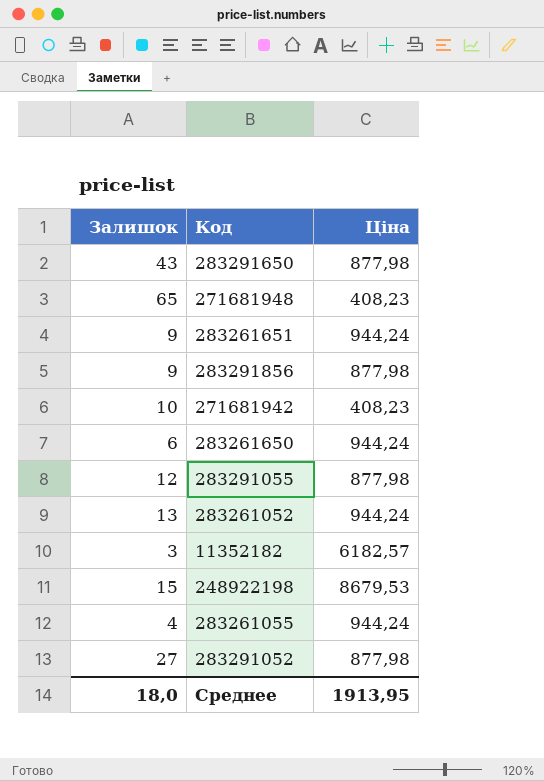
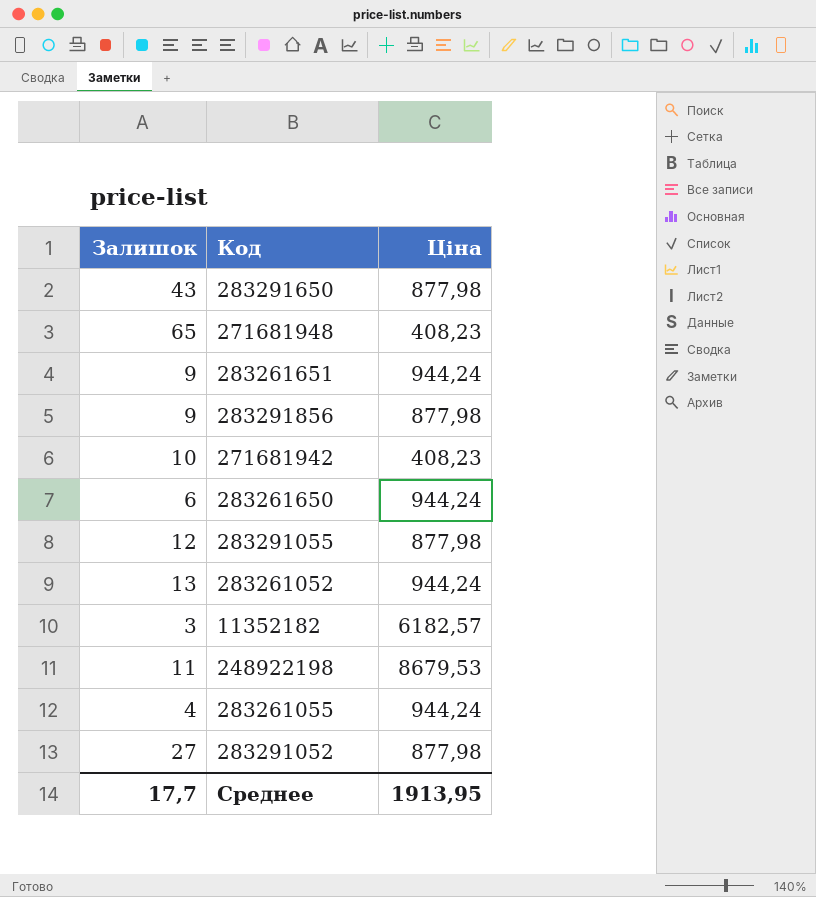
248922198 | Залишок: 15 -> 11
Среднее | Залишок: 18,0 -> 17,7

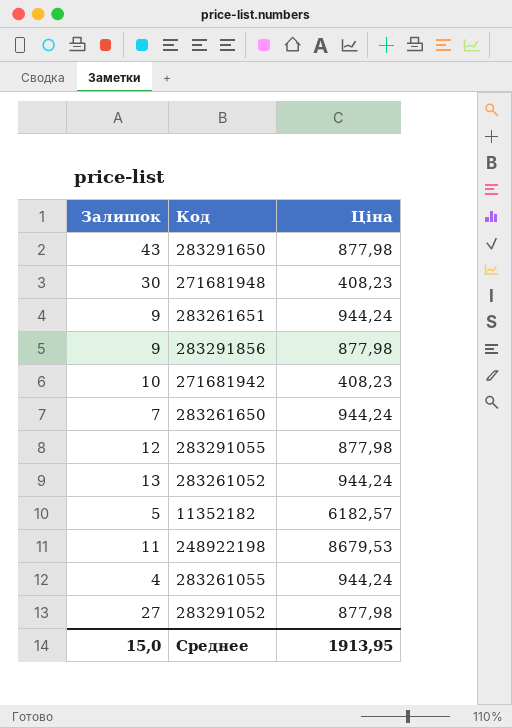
271681948 | Залишок: 65 -> 30
283261650 | Залишок: 6 -> 7
11352182 | Залишок: 3 -> 5
Среднее | Залишок: 17,7 -> 15,0

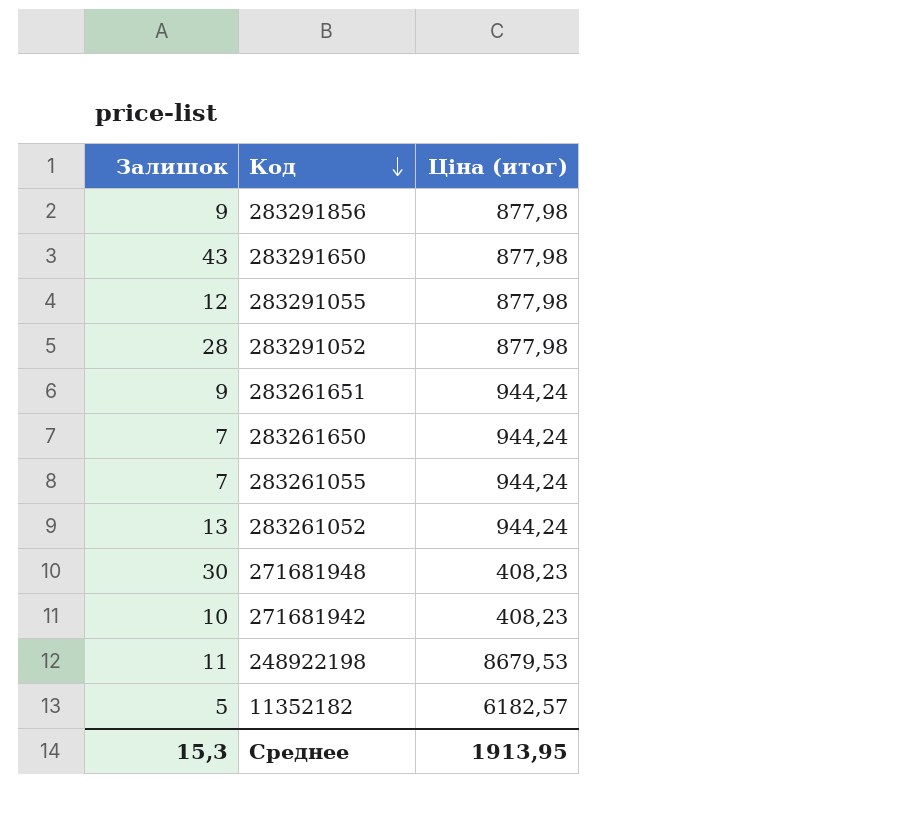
row order: none -> Код descending
column name: Ціна -> Ціна (итог)
283291052 | Залишок: 27 -> 28
283261055 | Залишок: 4 -> 7
Среднее | Залишок: 15,0 -> 15,3

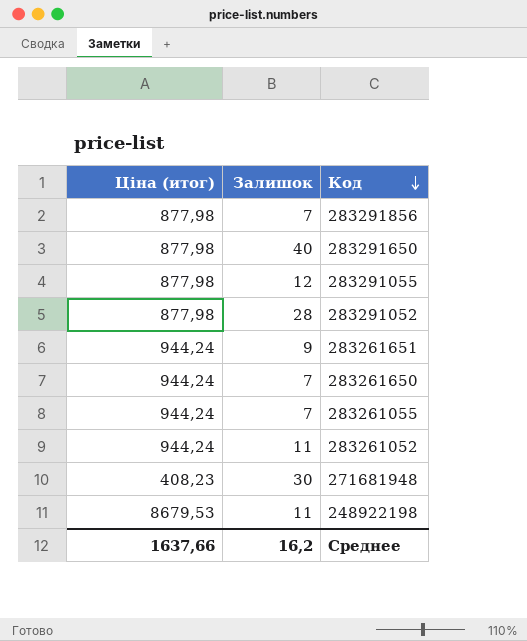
column Ціна (итог) | position: 3 -> 1
row 271681942: 10 | 408,23 -> none
row 11352182: 5 | 6182,57 -> none
283291856 | Залишок: 9 -> 7
283291650 | Залишок: 43 -> 40
283261052 | Залишок: 13 -> 11
Среднее | Ціна (итог): 1913,95 -> 1637,66
Среднее | Залишок: 15,3 -> 16,2

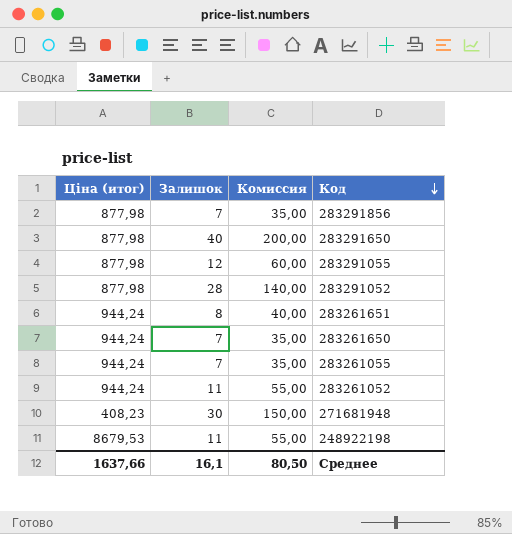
column Комиссия | formula: none -> [Залишок] * 5
283261651 | Залишок: 9 -> 8
Среднее | Залишок: 16,2 -> 16,1

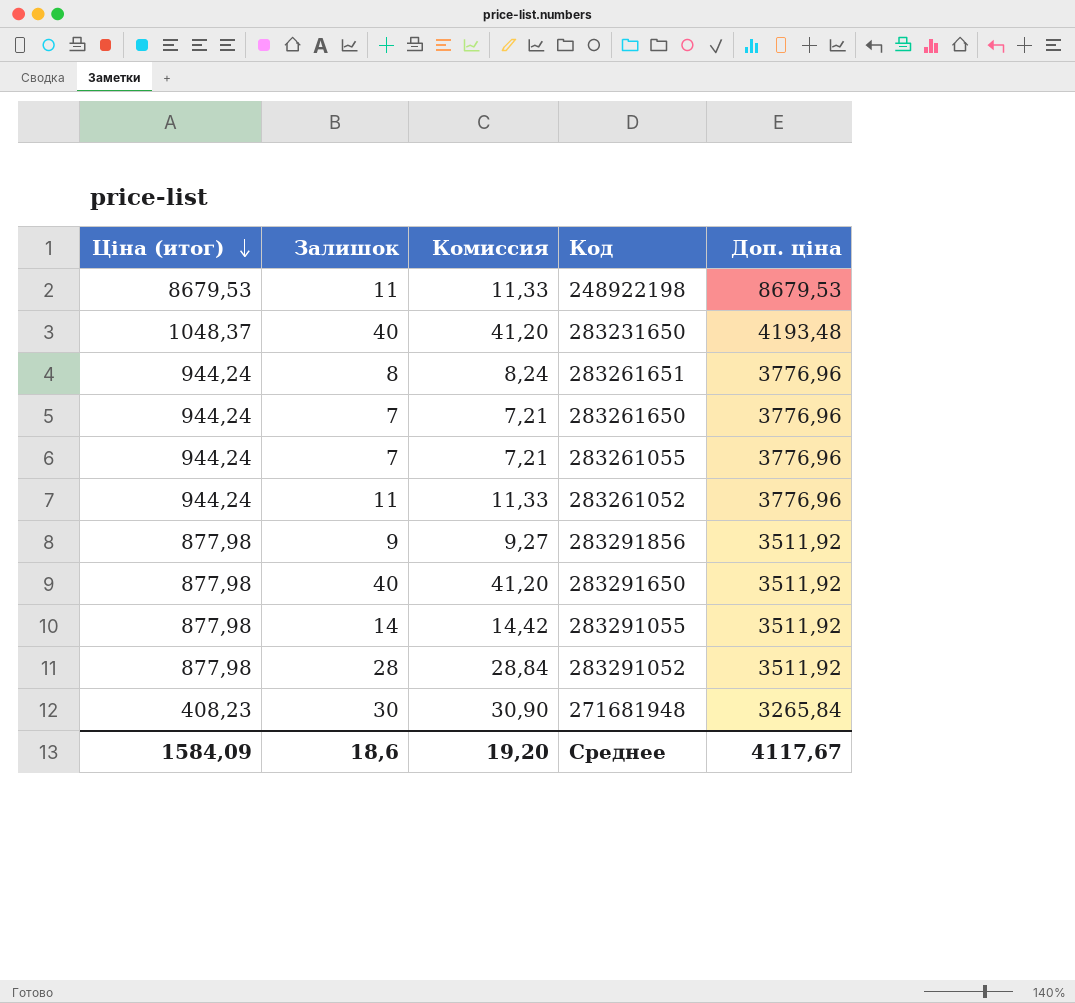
row order: Код descending -> Ціна (итог) descending
column Комиссия | formula: [Залишок] * 5 -> [Залишок] * 1,03
column Доп. ціна | position: none -> 5
row 283231650: none -> 1048,37 | 40 | 41,20 | 4193,48
283291856 | Залишок: 7 -> 9
283291055 | Залишок: 12 -> 14
Среднее | Ціна (итог): 1637,66 -> 1584,09
Среднее | Залишок: 16,1 -> 18,6
Среднее | Комиссия: 80,50 -> 19,20

